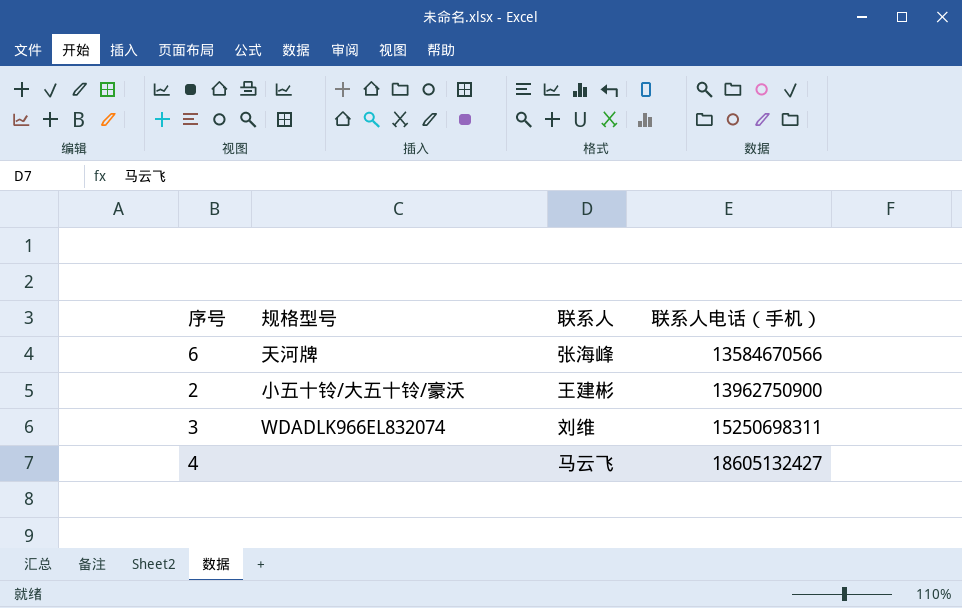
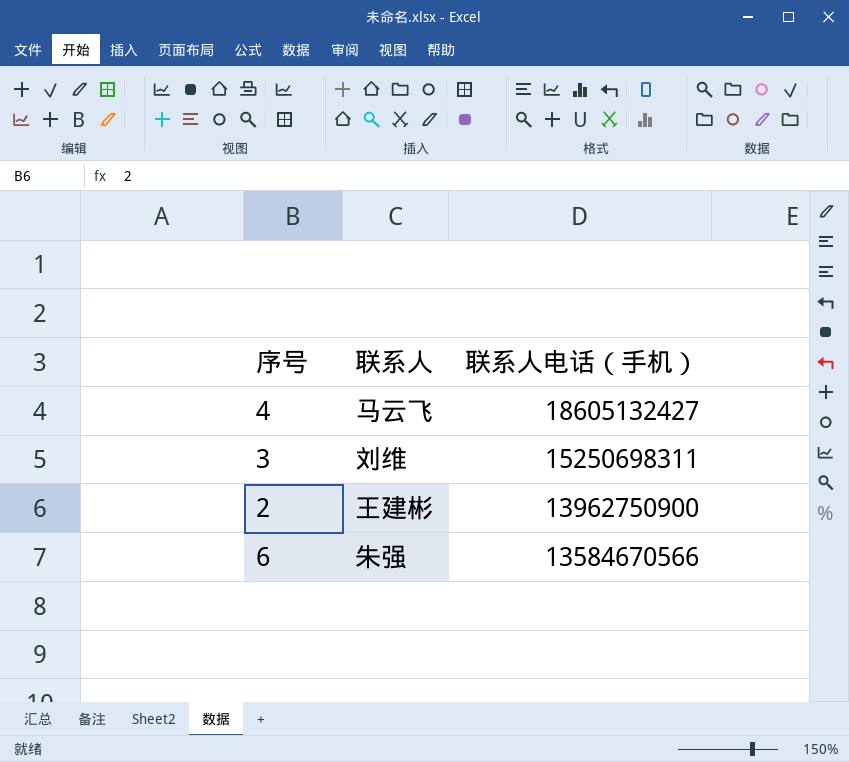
row order: 联系人电话（手机） ascending -> 联系人电话（手机） descending
column 规格型号 | position: 2 -> none
6 | 联系人: 张海峰 -> 朱强

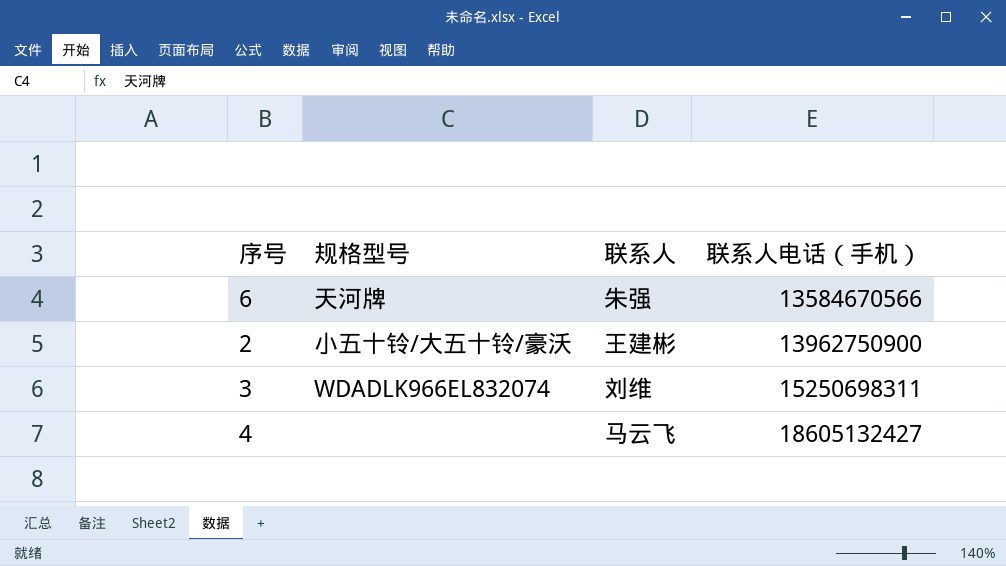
row order: 联系人电话（手机） descending -> 联系人电话（手机） ascending
column 规格型号 | position: none -> 2

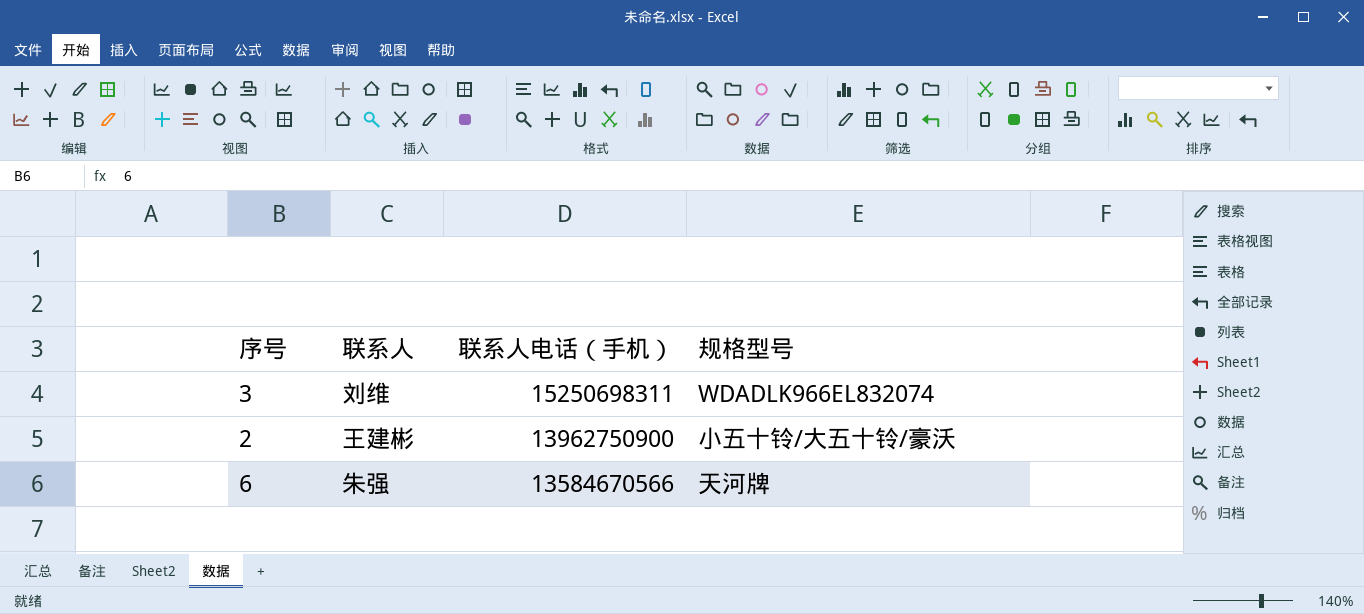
row order: 联系人电话（手机） ascending -> 联系人电话（手机） descending
column 规格型号 | position: 2 -> 4
row 4: none | 马云飞 | 18605132427 -> none

